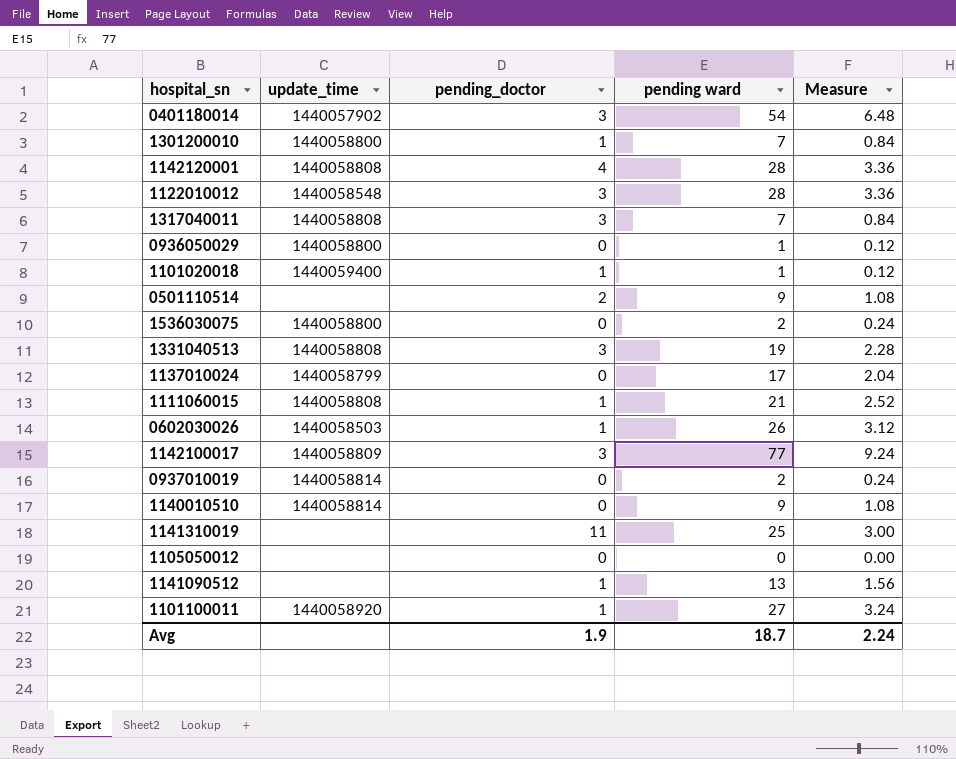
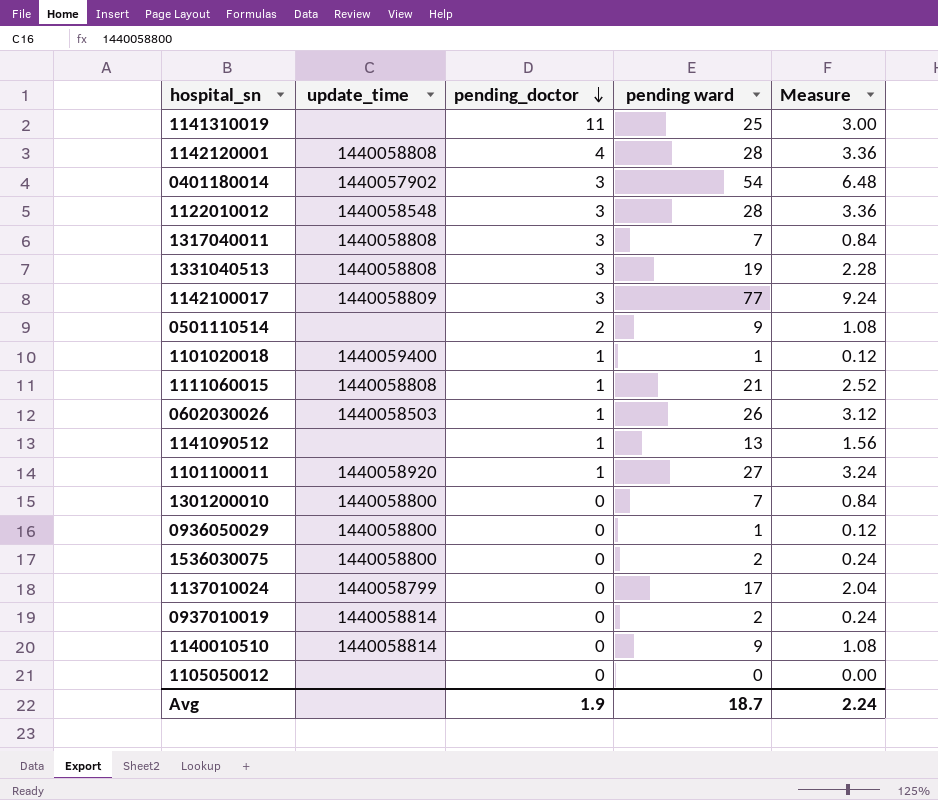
row order: none -> pending_doctor descending
1301200010 | pending_doctor: 1 -> 0

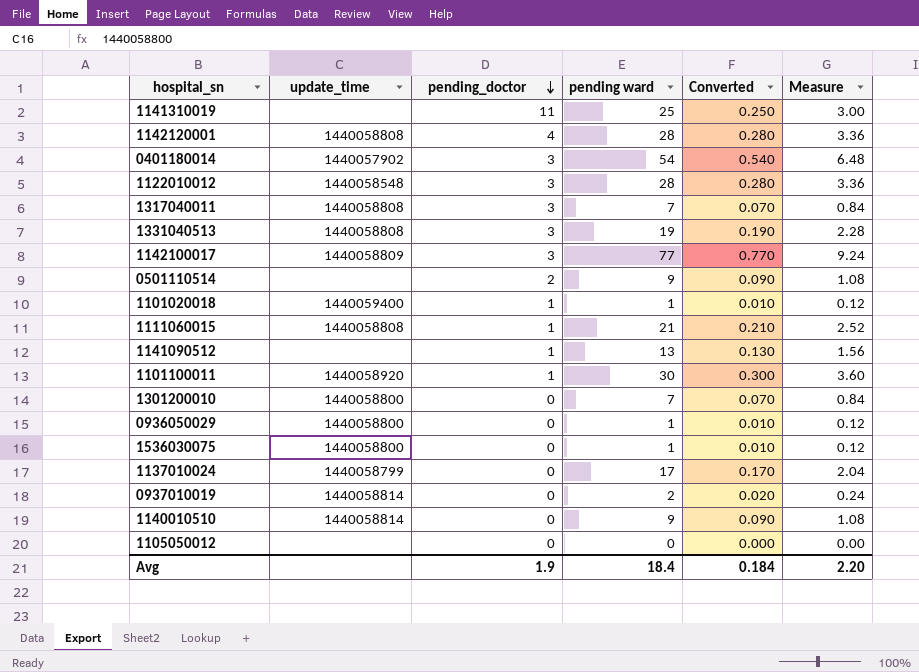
column Converted | formula: none -> [pending ward] * 0.01
row 0602030026: 1440058503 | 1 | 26 | 3.12 -> none
1101100011 | pending ward: 27 -> 30
1101100011 | Measure: 3.24 -> 3.60
1536030075 | pending ward: 2 -> 1
1536030075 | Measure: 0.24 -> 0.12
Avg | pending ward: 18.7 -> 18.4
Avg | Measure: 2.24 -> 2.20

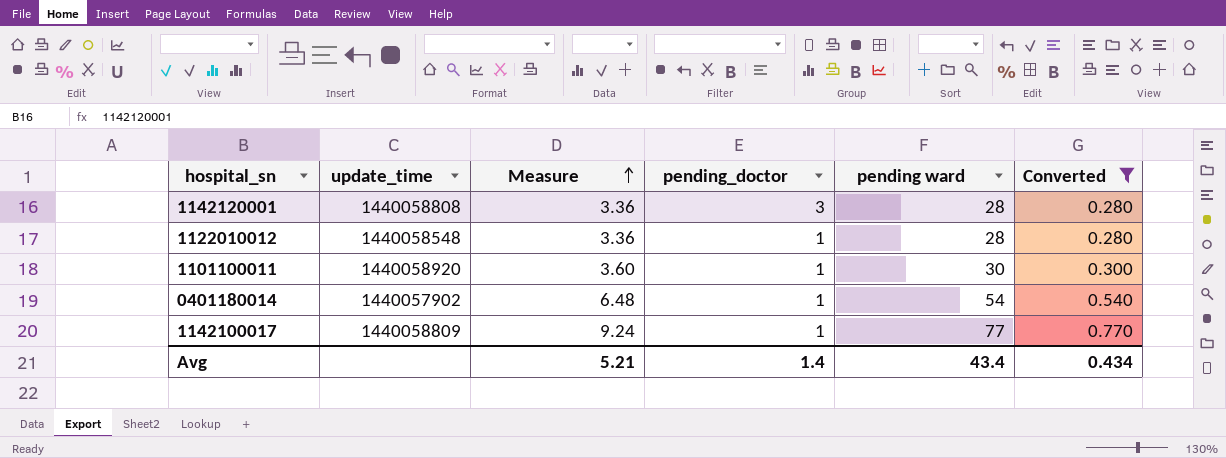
filter: none -> Converted >= 0.280
row order: pending_doctor descending -> Measure ascending
column Measure | position: 6 -> 3
1142120001 | pending_doctor: 4 -> 3
1122010012 | pending_doctor: 3 -> 1
0401180014 | pending_doctor: 3 -> 1
1142100017 | pending_doctor: 3 -> 1
Avg | Measure: 2.20 -> 5.21
Avg | pending_doctor: 1.9 -> 1.4
Avg | pending ward: 18.4 -> 43.4
Avg | Converted: 0.184 -> 0.434

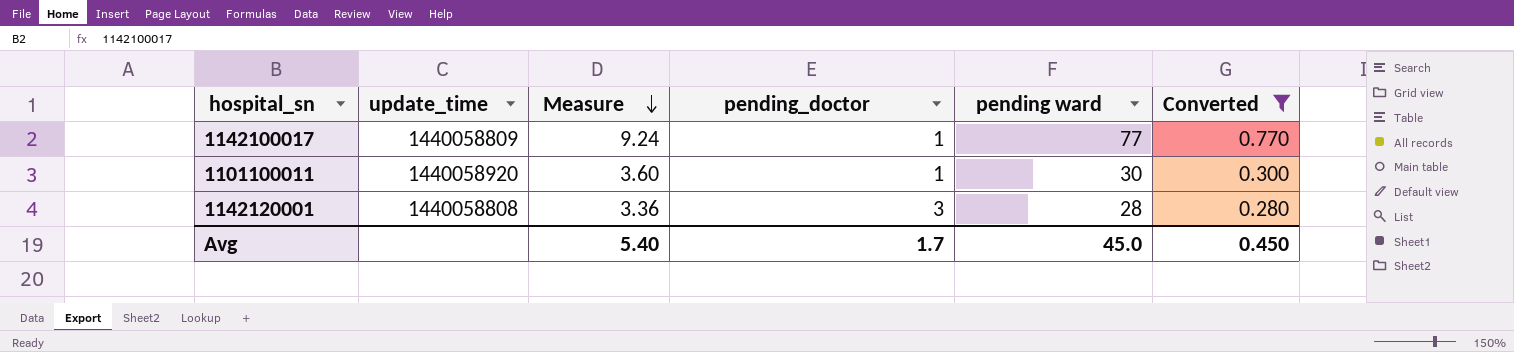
row order: Measure ascending -> Measure descending
row 1122010012: 1440058548 | 3.36 | 1 | 28 | 0.280 -> none
row 0401180014: 1440057902 | 6.48 | 1 | 54 | 0.540 -> none
Avg | Measure: 5.21 -> 5.40
Avg | pending_doctor: 1.4 -> 1.7
Avg | pending ward: 43.4 -> 45.0
Avg | Converted: 0.434 -> 0.450

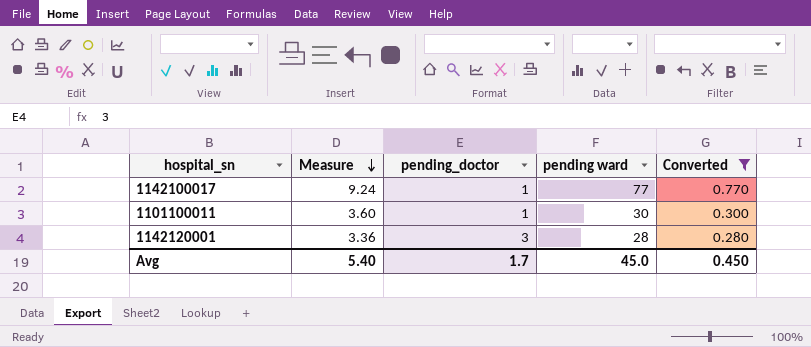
column update_time | position: 2 -> none

